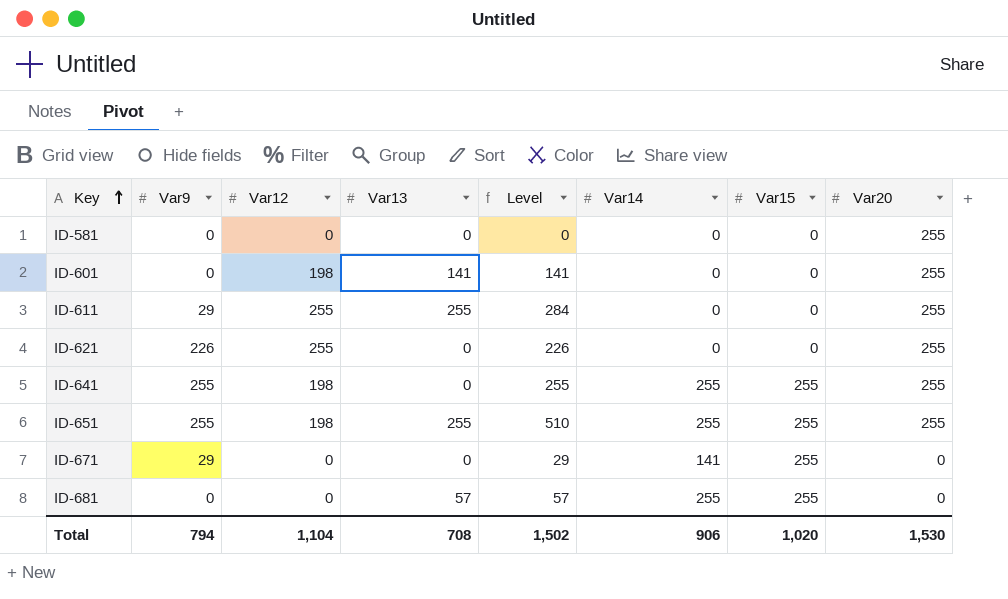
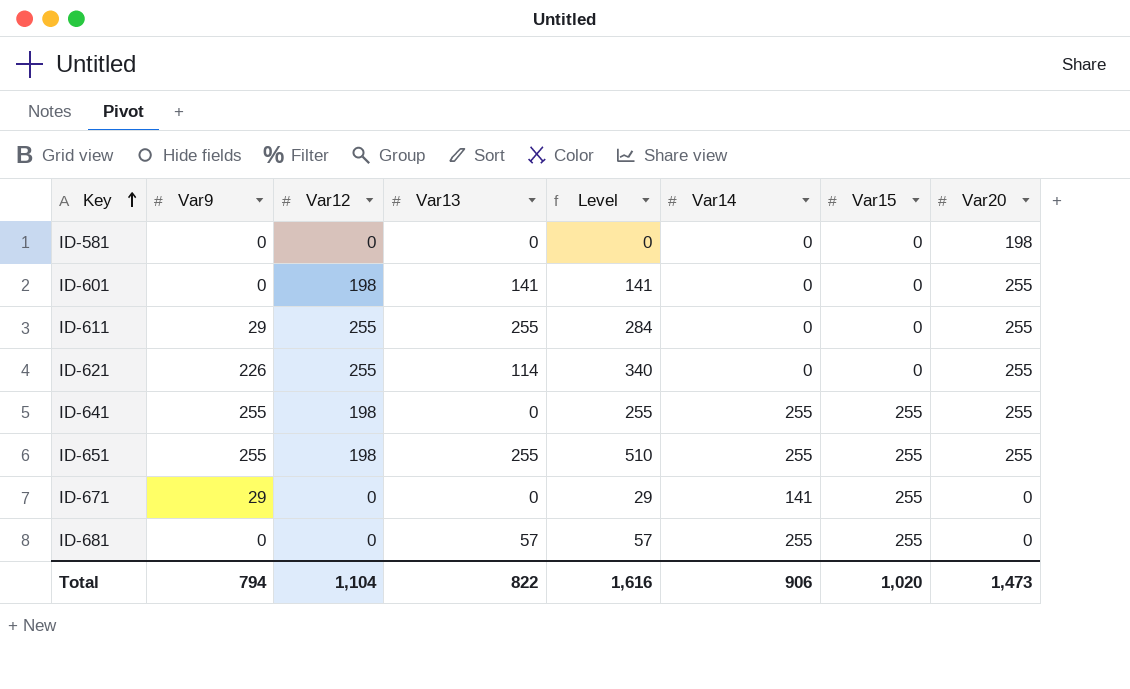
ID-581 | Var20: 255 -> 198
ID-621 | Var13: 0 -> 114
ID-621 | Level: 226 -> 340
Total | Var13: 708 -> 822
Total | Level: 1,502 -> 1,616
Total | Var20: 1,530 -> 1,473

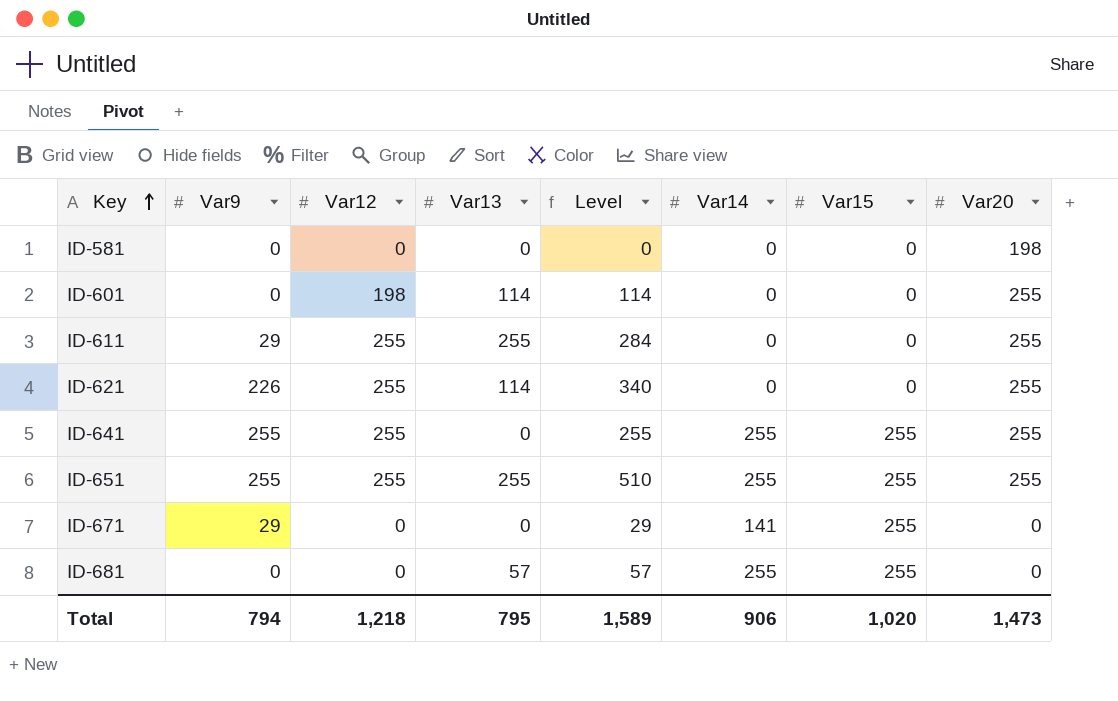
ID-601 | Var13: 141 -> 114
ID-601 | Level: 141 -> 114
ID-641 | Var12: 198 -> 255
ID-651 | Var12: 198 -> 255
Total | Var12: 1,104 -> 1,218
Total | Var13: 822 -> 795
Total | Level: 1,616 -> 1,589

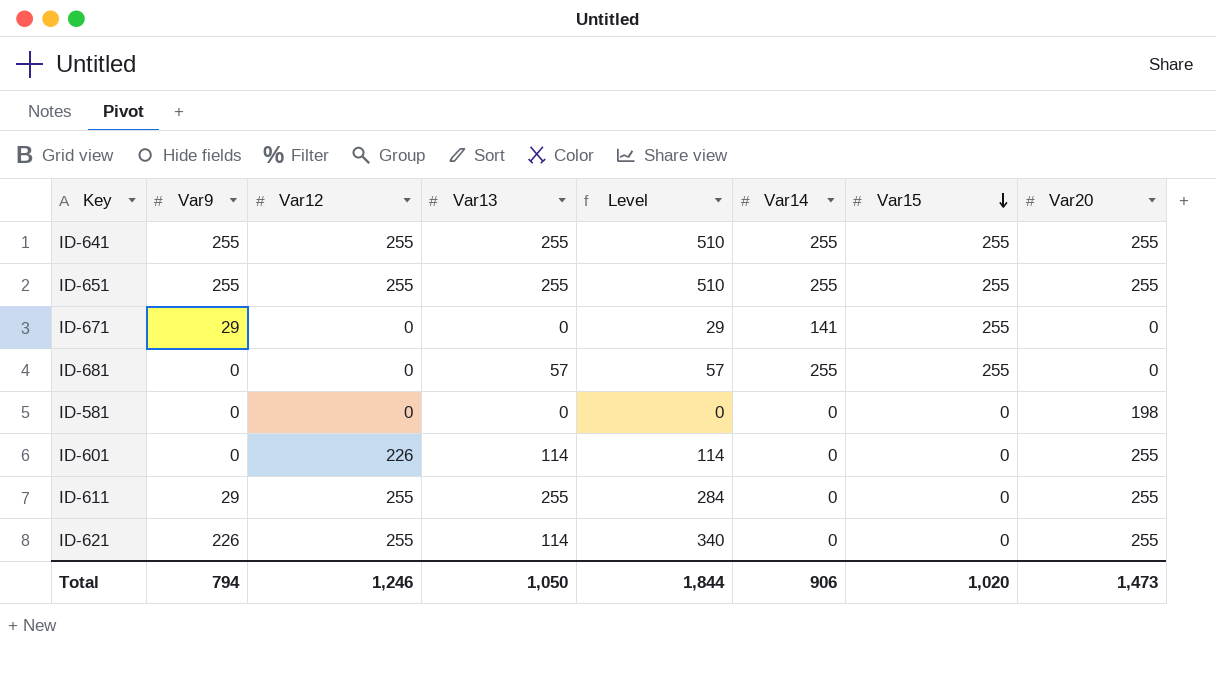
row order: Key ascending -> Var15 descending
ID-641 | Var13: 0 -> 255
ID-641 | Level: 255 -> 510
ID-601 | Var12: 198 -> 226
Total | Var12: 1,218 -> 1,246
Total | Var13: 795 -> 1,050
Total | Level: 1,589 -> 1,844

